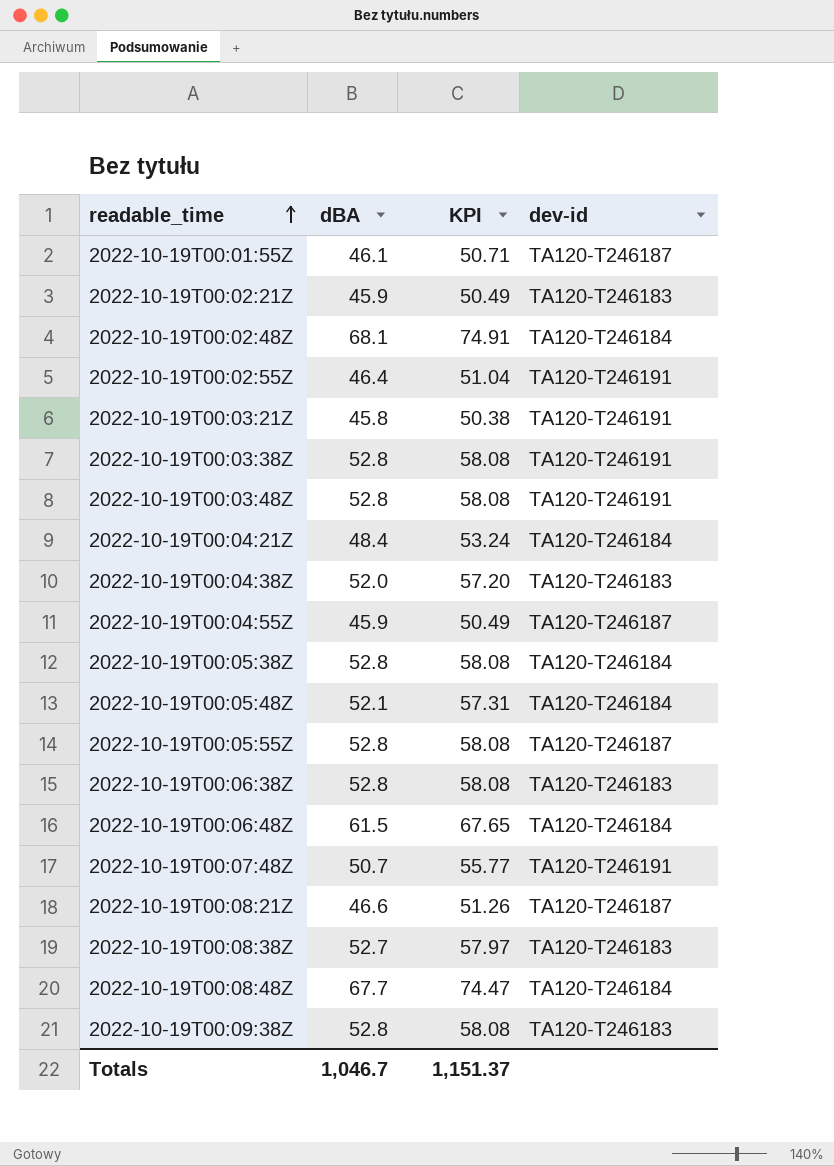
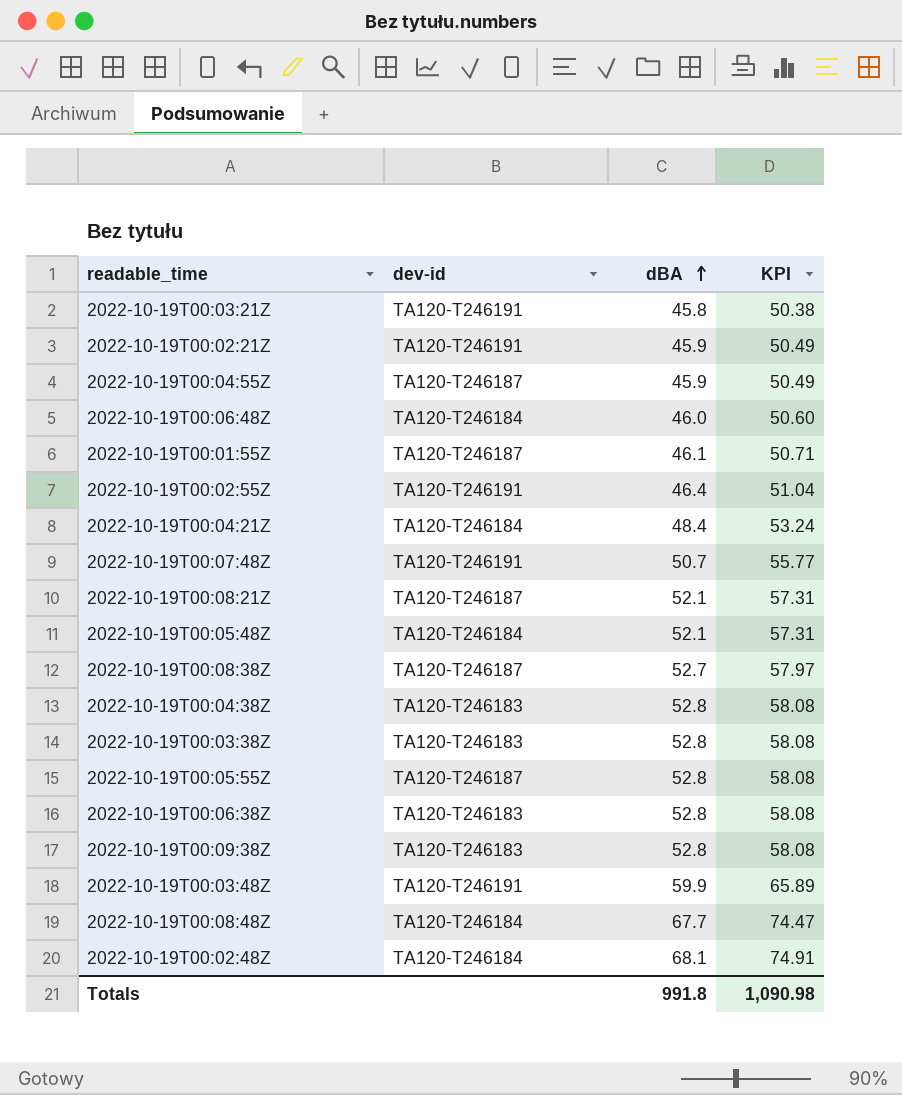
row order: readable_time ascending -> dBA ascending
column dev-id | position: 4 -> 2
row 2022-10-19T00:05:38Z: 52.8 | 58.08 | TA120-T246184 -> none
2022-10-19T00:02:21Z | dev-id: TA120-T246183 -> TA120-T246191
2022-10-19T00:06:48Z | dBA: 61.5 -> 46.0
2022-10-19T00:06:48Z | KPI: 67.65 -> 50.60
2022-10-19T00:08:21Z | dBA: 46.6 -> 52.1
2022-10-19T00:08:21Z | KPI: 51.26 -> 57.31
2022-10-19T00:08:38Z | dev-id: TA120-T246183 -> TA120-T246187
2022-10-19T00:04:38Z | dBA: 52.0 -> 52.8
2022-10-19T00:04:38Z | KPI: 57.20 -> 58.08
2022-10-19T00:03:38Z | dev-id: TA120-T246191 -> TA120-T246183
2022-10-19T00:03:48Z | dBA: 52.8 -> 59.9
2022-10-19T00:03:48Z | KPI: 58.08 -> 65.89
Totals | dBA: 1,046.7 -> 991.8
Totals | KPI: 1,151.37 -> 1,090.98

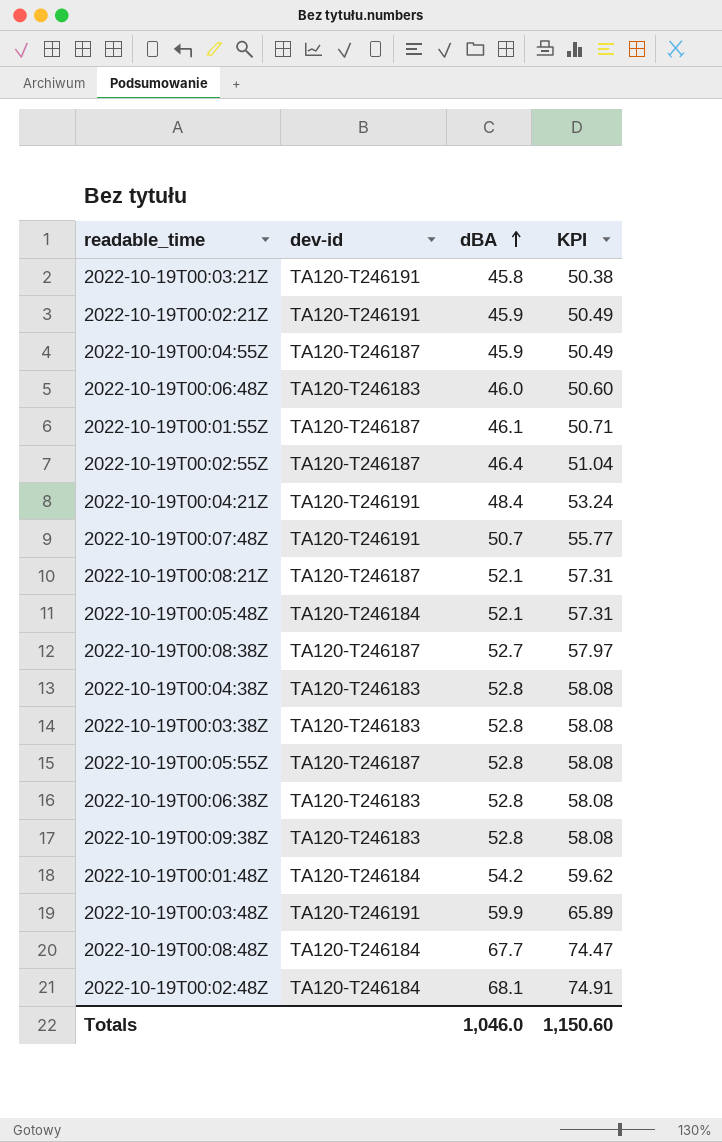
2022-10-19T00:06:48Z | dev-id: TA120-T246184 -> TA120-T246183
2022-10-19T00:02:55Z | dev-id: TA120-T246191 -> TA120-T246187
2022-10-19T00:04:21Z | dev-id: TA120-T246184 -> TA120-T246191
row 2022-10-19T00:01:48Z: none -> TA120-T246184 | 54.2 | 59.62
Totals | dBA: 991.8 -> 1,046.0
Totals | KPI: 1,090.98 -> 1,150.60

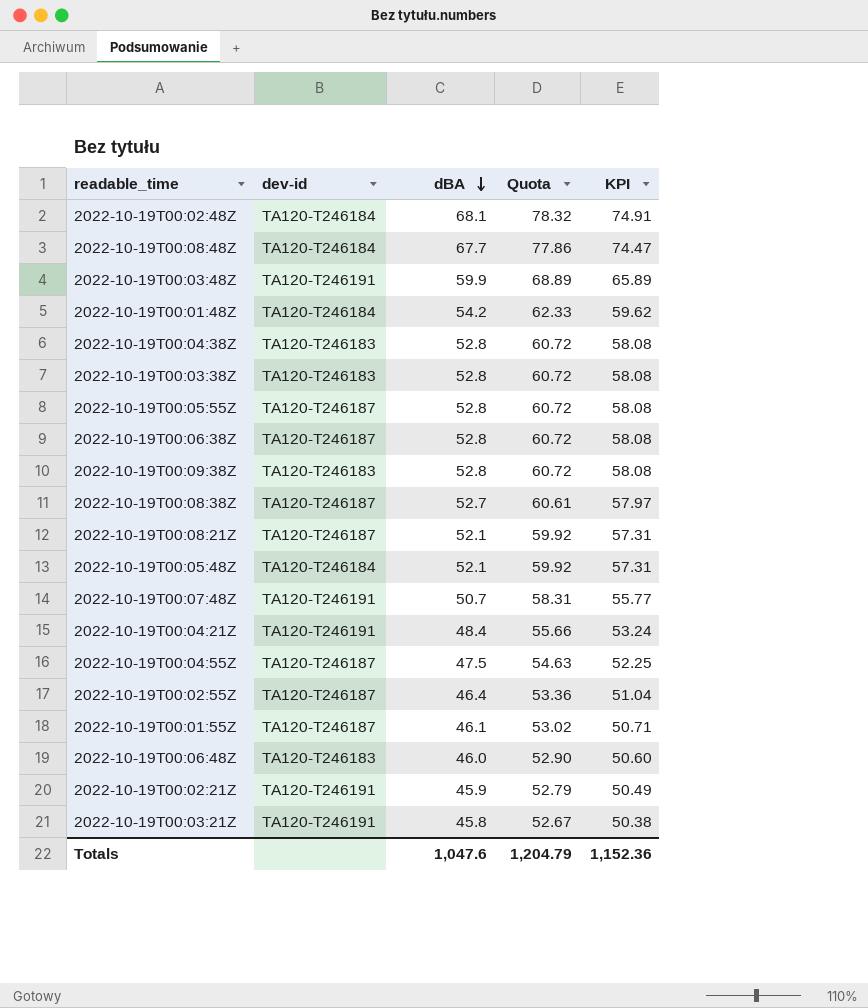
row order: dBA ascending -> dBA descending
column Quota | formula: none -> [dBA] * 1.15
2022-10-19T00:06:38Z | dev-id: TA120-T246183 -> TA120-T246187
2022-10-19T00:04:55Z | dBA: 45.9 -> 47.5
2022-10-19T00:04:55Z | KPI: 50.49 -> 52.25
Totals | dBA: 1,046.0 -> 1,047.6
Totals | KPI: 1,150.60 -> 1,152.36

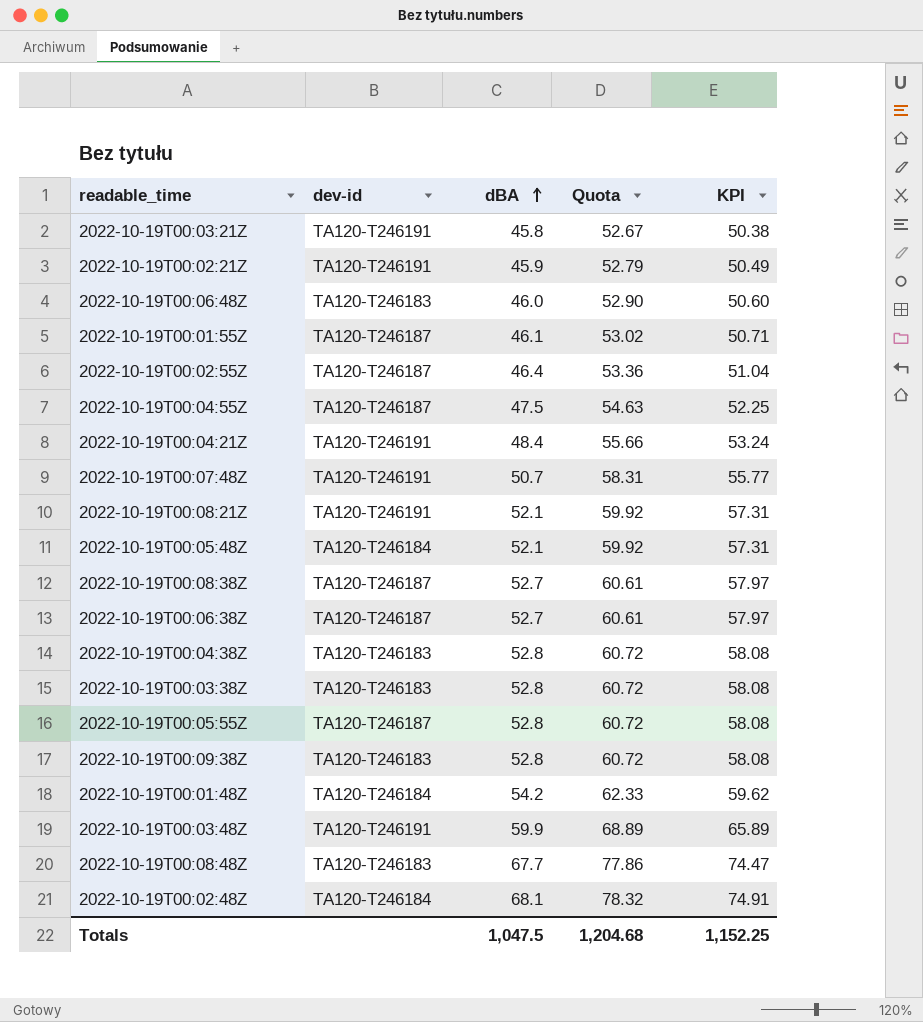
row order: dBA descending -> dBA ascending
2022-10-19T00:08:21Z | dev-id: TA120-T246187 -> TA120-T246191
2022-10-19T00:06:38Z | dBA: 52.8 -> 52.7
2022-10-19T00:06:38Z | Quota: 60.72 -> 60.61
2022-10-19T00:06:38Z | KPI: 58.08 -> 57.97
2022-10-19T00:08:48Z | dev-id: TA120-T246184 -> TA120-T246183
Totals | dBA: 1,047.6 -> 1,047.5
Totals | Quota: 1,204.79 -> 1,204.68
Totals | KPI: 1,152.36 -> 1,152.25

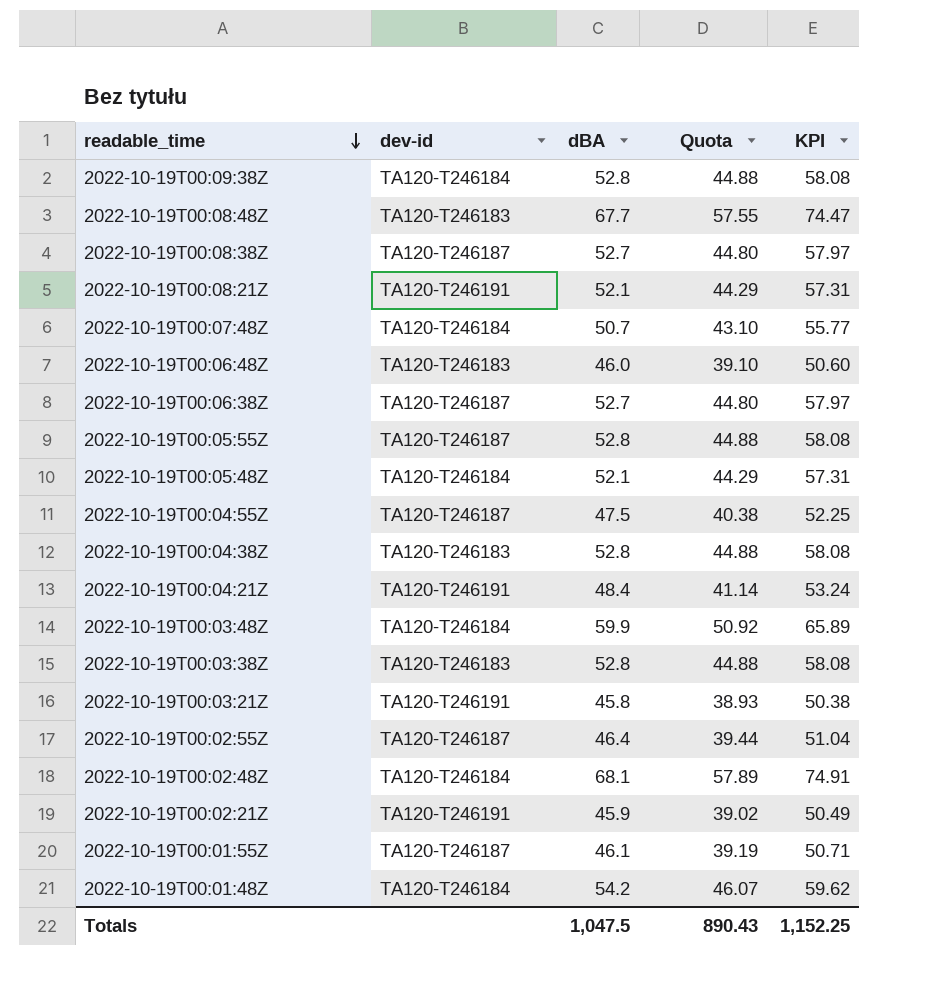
row order: dBA ascending -> readable_time descending
column Quota | formula: [dBA] * 1.15 -> [dBA] * 0.85
2022-10-19T00:09:38Z | dev-id: TA120-T246183 -> TA120-T246184
2022-10-19T00:07:48Z | dev-id: TA120-T246191 -> TA120-T246184
2022-10-19T00:03:48Z | dev-id: TA120-T246191 -> TA120-T246184
Totals | Quota: 1,204.68 -> 890.43

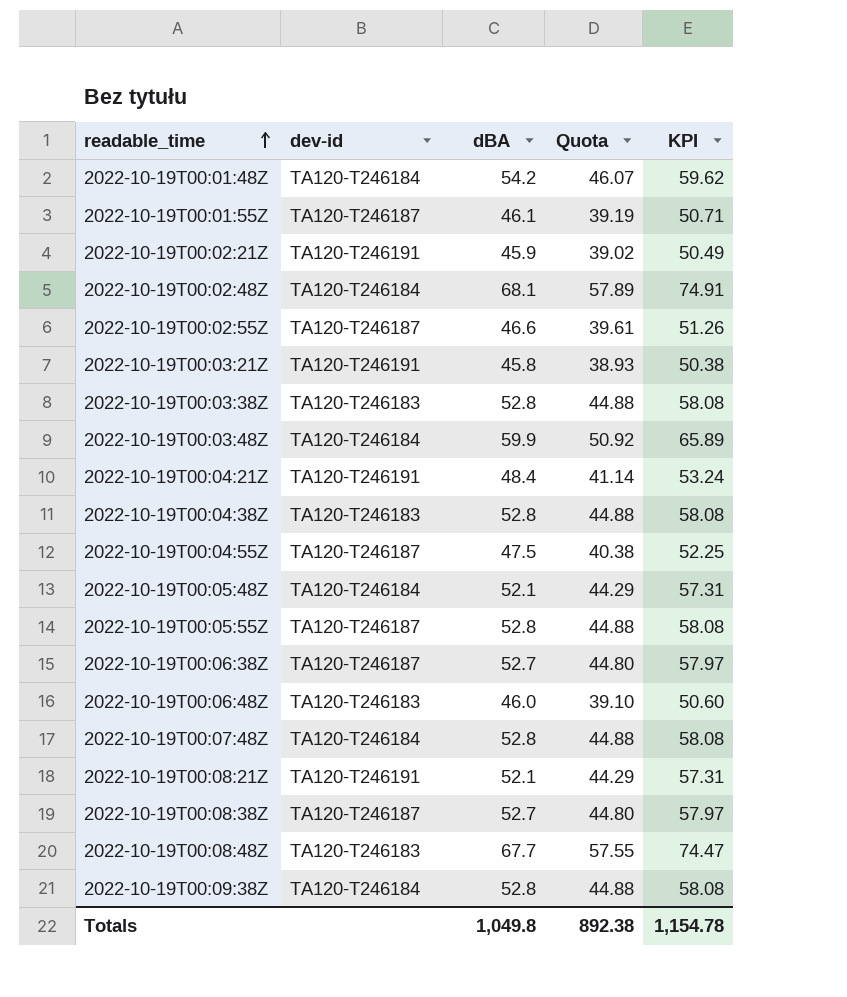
row order: readable_time descending -> readable_time ascending
2022-10-19T00:02:55Z | dBA: 46.4 -> 46.6
2022-10-19T00:02:55Z | Quota: 39.44 -> 39.61
2022-10-19T00:02:55Z | KPI: 51.04 -> 51.26
2022-10-19T00:07:48Z | dBA: 50.7 -> 52.8
2022-10-19T00:07:48Z | Quota: 43.10 -> 44.88
2022-10-19T00:07:48Z | KPI: 55.77 -> 58.08
Totals | dBA: 1,047.5 -> 1,049.8
Totals | Quota: 890.43 -> 892.38
Totals | KPI: 1,152.25 -> 1,154.78

